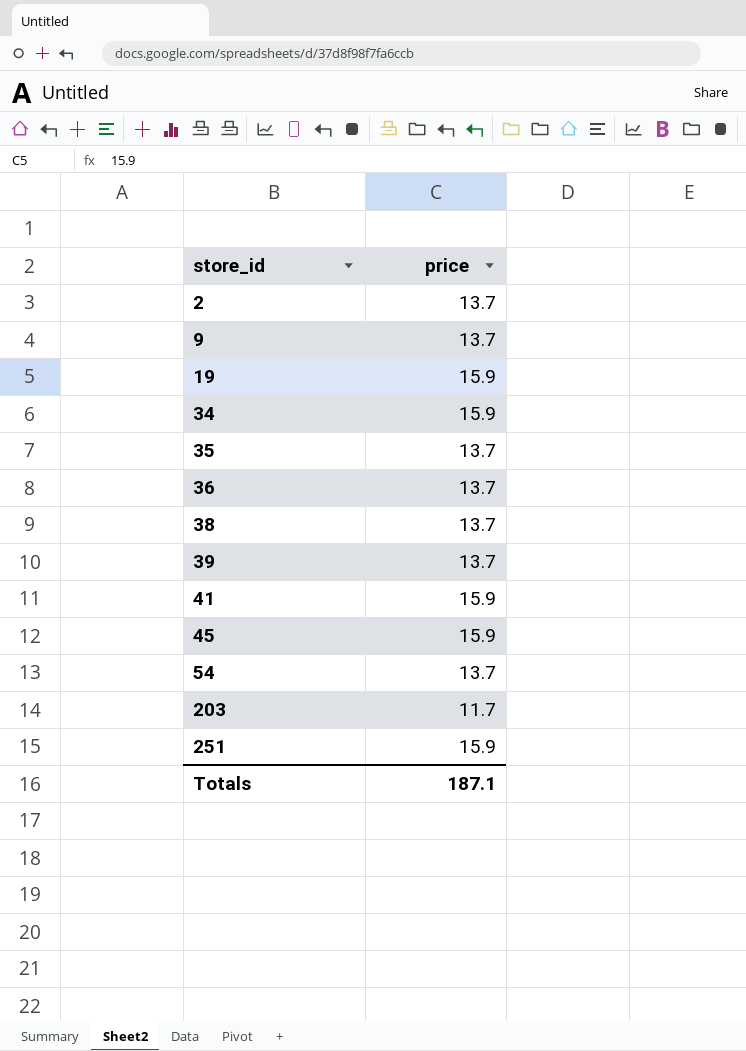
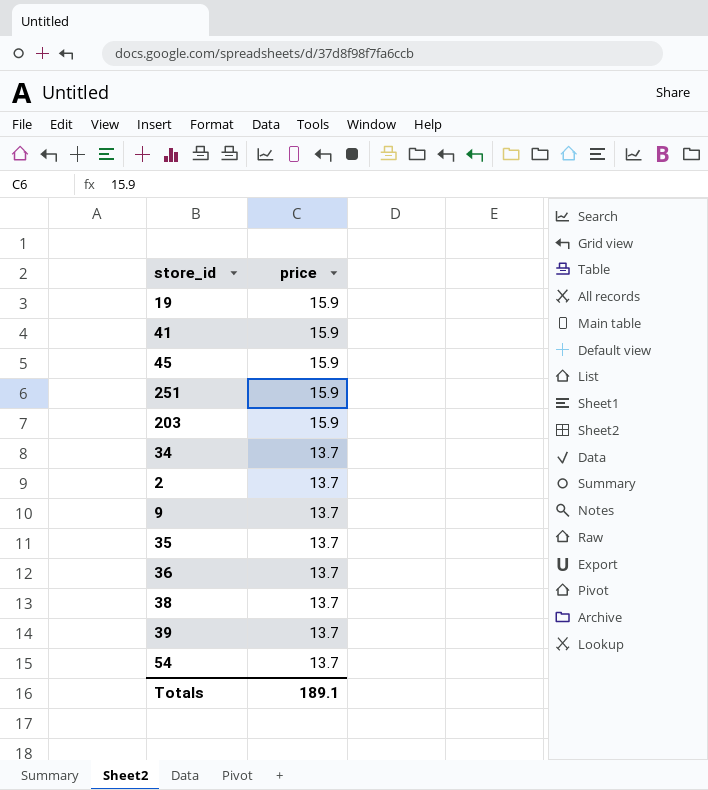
row order: store_id ascending -> price descending
203 | price: 11.7 -> 15.9
34 | price: 15.9 -> 13.7
Totals | price: 187.1 -> 189.1

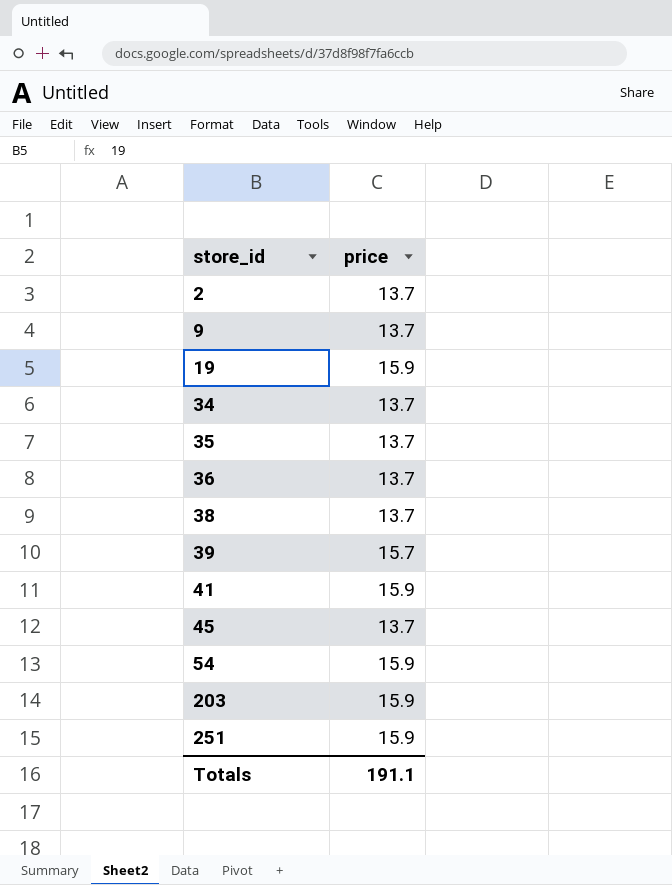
row order: price descending -> store_id ascending
39 | price: 13.7 -> 15.7
45 | price: 15.9 -> 13.7
54 | price: 13.7 -> 15.9
Totals | price: 189.1 -> 191.1

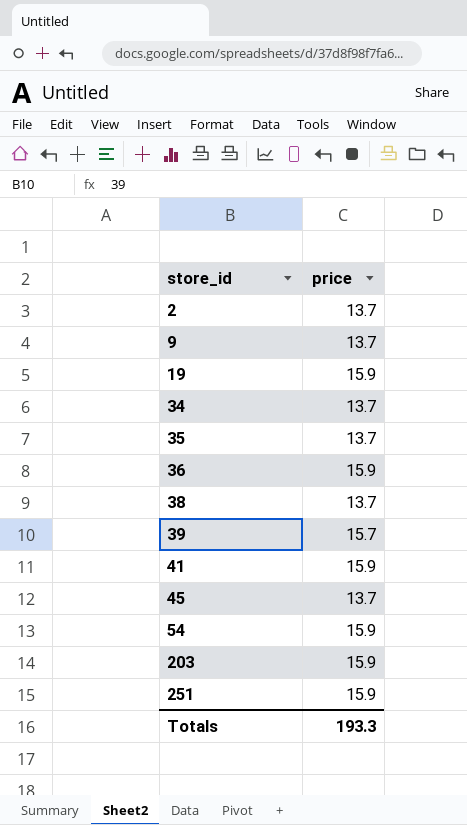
36 | price: 13.7 -> 15.9
Totals | price: 191.1 -> 193.3

